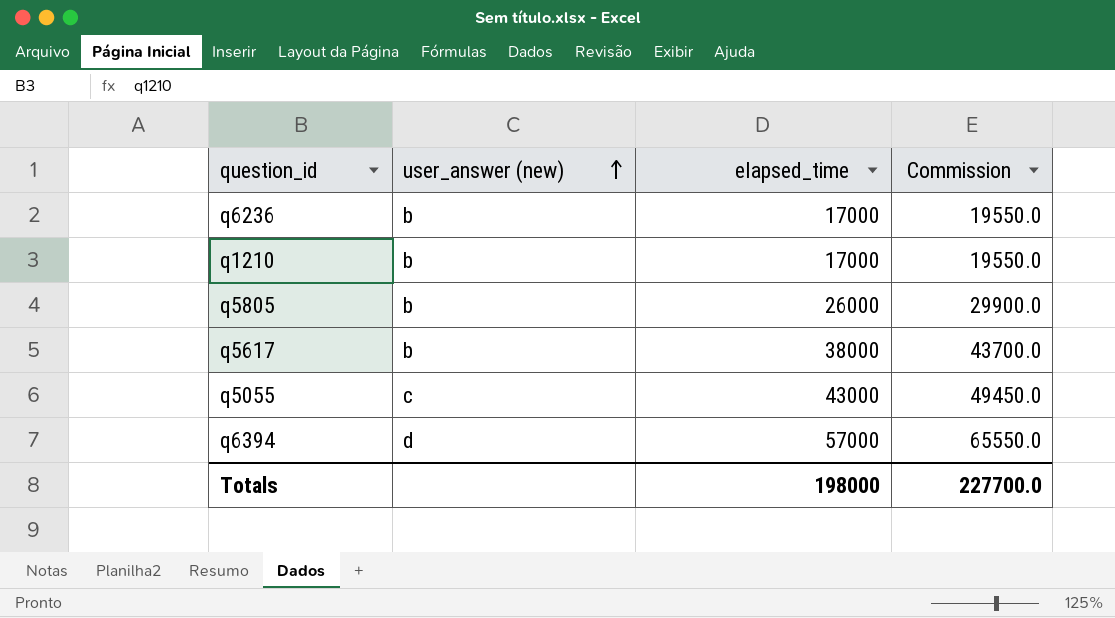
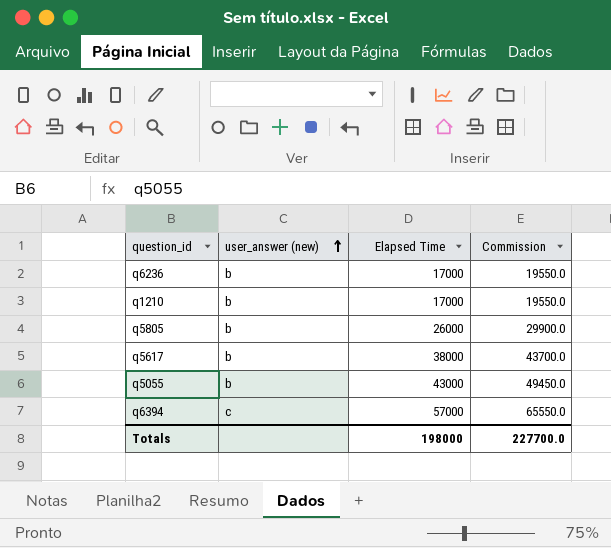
column name: elapsed_time -> Elapsed Time
q5055 | user_answer (new): c -> b
q6394 | user_answer (new): d -> c

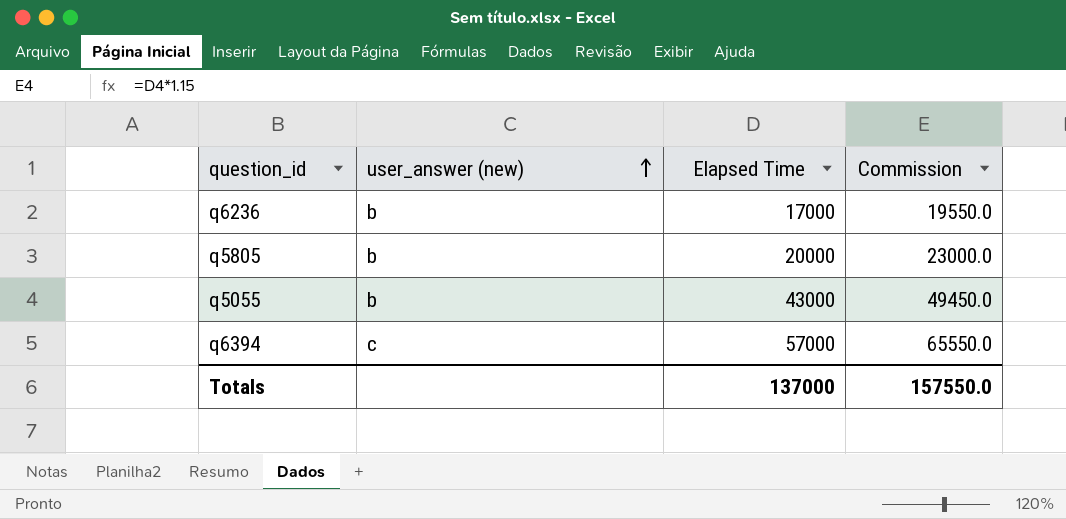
row q1210: b | 17000 | 19550.0 -> none
row q5617: b | 38000 | 43700.0 -> none
q5805 | Elapsed Time: 26000 -> 20000
q5805 | Commission: 29900.0 -> 23000.0
Totals | Elapsed Time: 198000 -> 137000
Totals | Commission: 227700.0 -> 157550.0

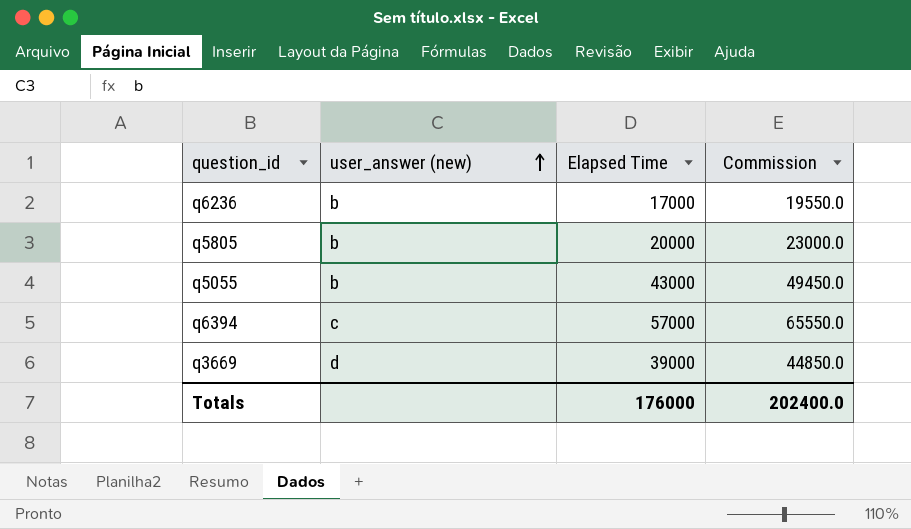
row q3669: none -> d | 39000 | 44850.0
Totals | Elapsed Time: 137000 -> 176000
Totals | Commission: 157550.0 -> 202400.0

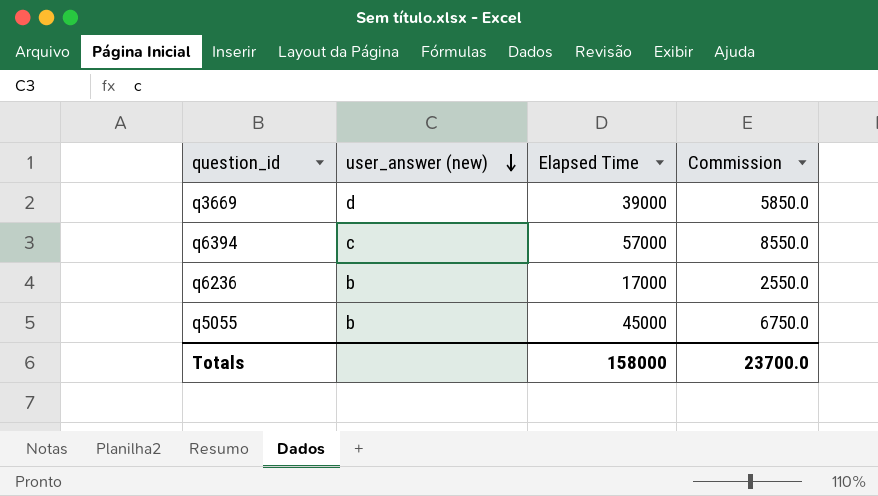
row order: user_answer (new) ascending -> user_answer (new) descending
column Commission | formula: [Elapsed Time] * 1.15 -> [Elapsed Time] * 0.15
row q5805: b | 20000 | 23000.0 -> none
q5055 | Elapsed Time: 43000 -> 45000
Totals | Elapsed Time: 176000 -> 158000
Totals | Commission: 202400.0 -> 23700.0

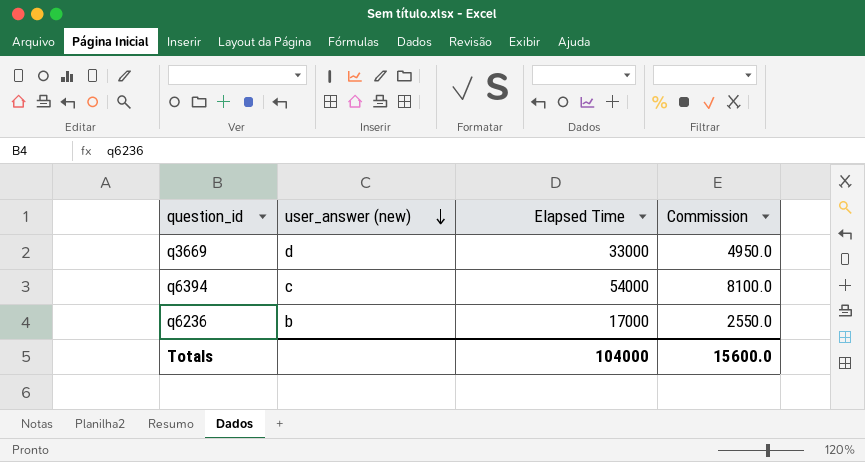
row q5055: b | 45000 | 6750.0 -> none
q3669 | Elapsed Time: 39000 -> 33000
q3669 | Commission: 5850.0 -> 4950.0
q6394 | Elapsed Time: 57000 -> 54000
q6394 | Commission: 8550.0 -> 8100.0
Totals | Elapsed Time: 158000 -> 104000
Totals | Commission: 23700.0 -> 15600.0

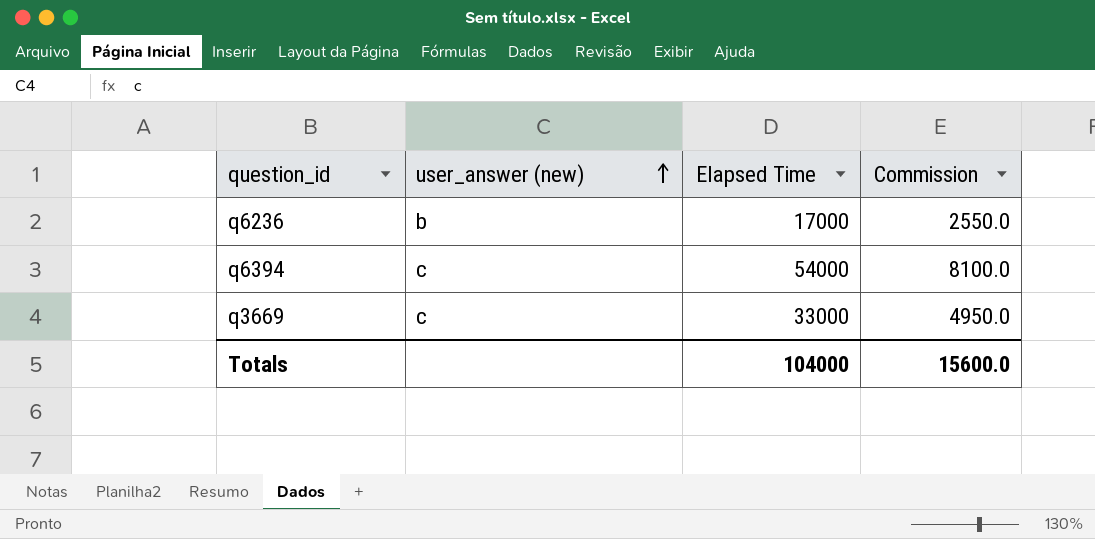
row order: user_answer (new) descending -> user_answer (new) ascending
q3669 | user_answer (new): d -> c

